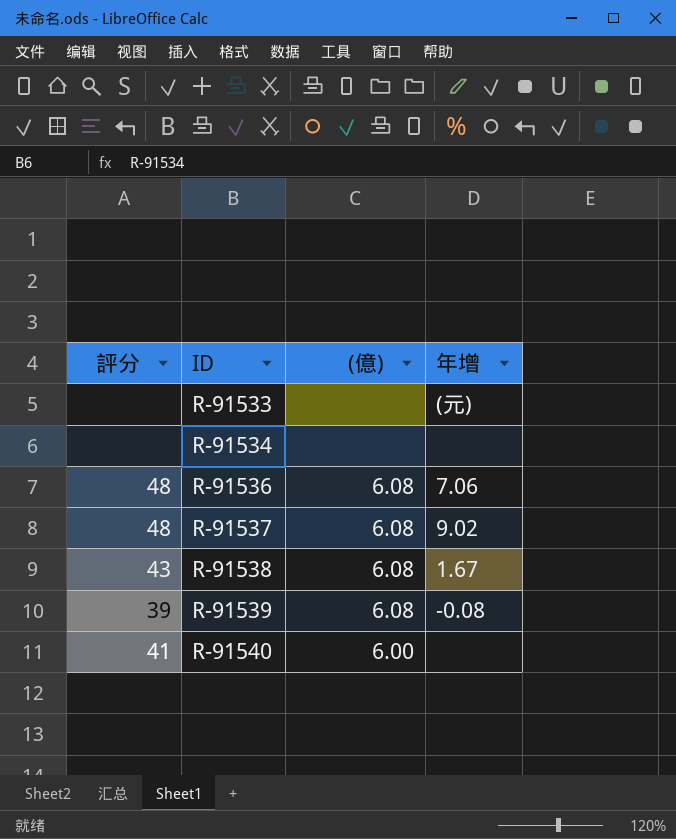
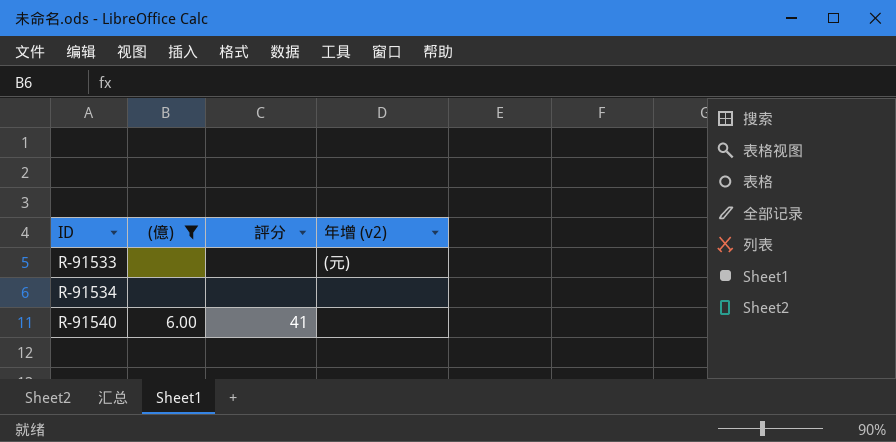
filter: none -> (億) != 6.08
column 評分 | position: 1 -> 3
column name: 年增 -> 年增 (v2)

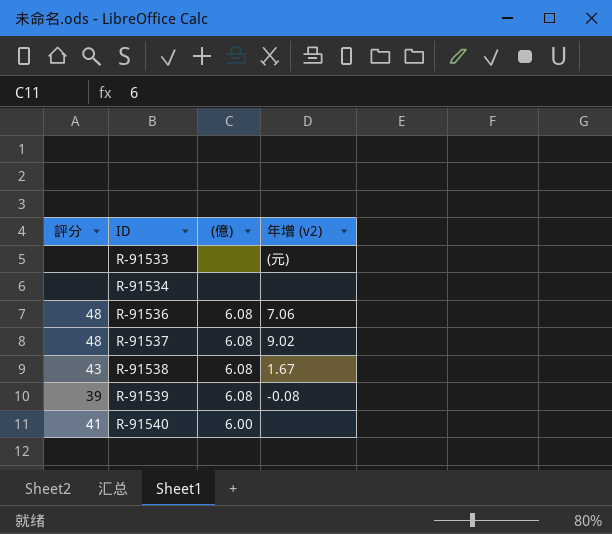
filter: (億) != 6.08 -> none
column 評分 | position: 3 -> 1

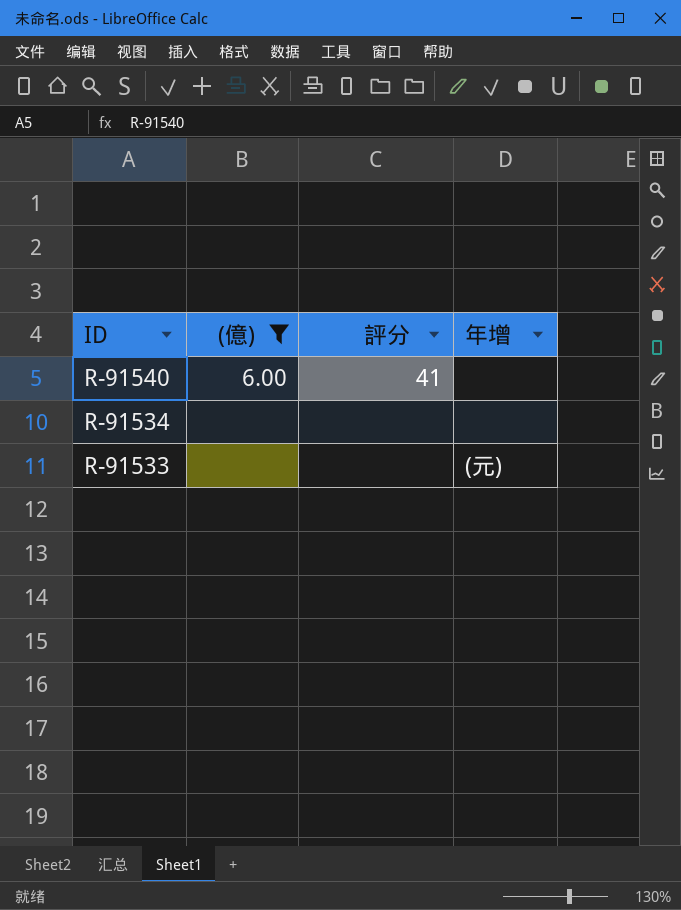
filter: none -> (億) != 6.08
row order: ID ascending -> ID descending
column 評分 | position: 1 -> 3
column name: 年增 (v2) -> 年增

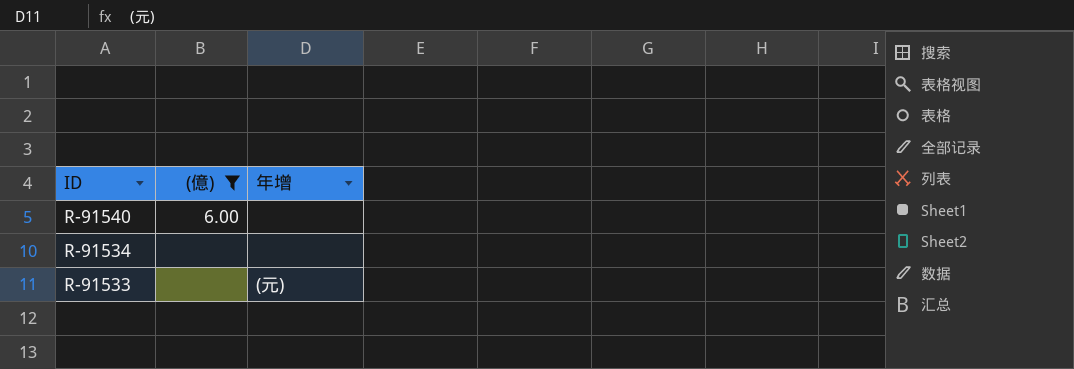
column 評分 | position: 3 -> none

